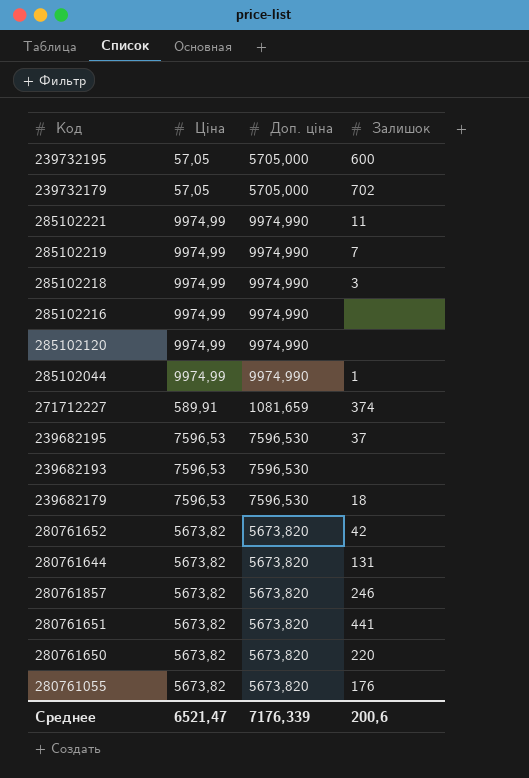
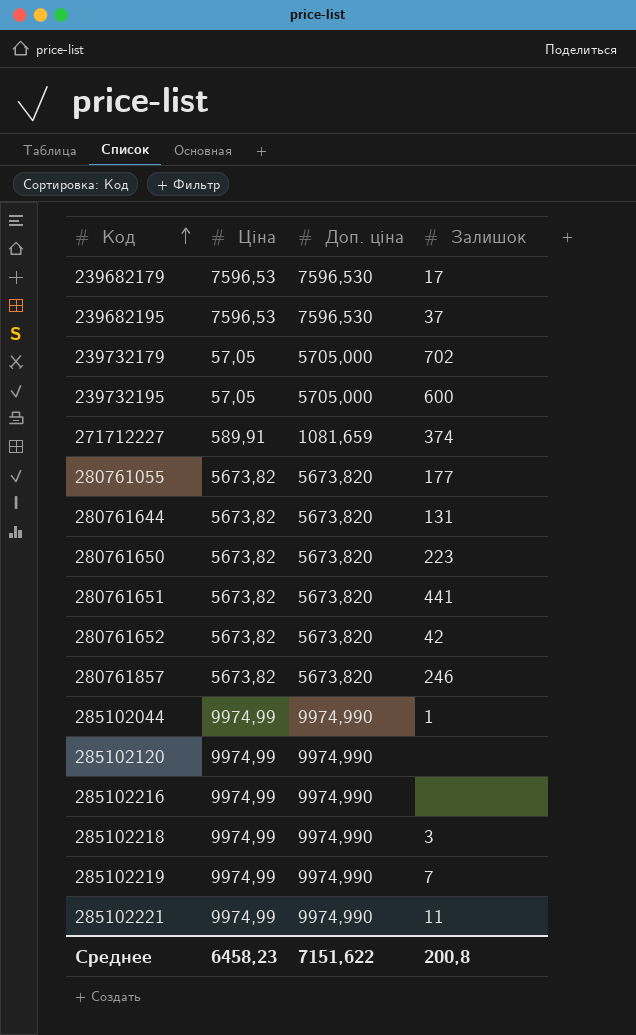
row order: none -> Код ascending
row 239682193: 7596,53 | 7596,530 | none -> none
239682179 | Залишок: 18 -> 17
280761055 | Залишок: 176 -> 177
280761650 | Залишок: 220 -> 223
Среднее | Ціна: 6521,47 -> 6458,23
Среднее | Доп. ціна: 7176,339 -> 7151,622
Среднее | Залишок: 200,6 -> 200,8

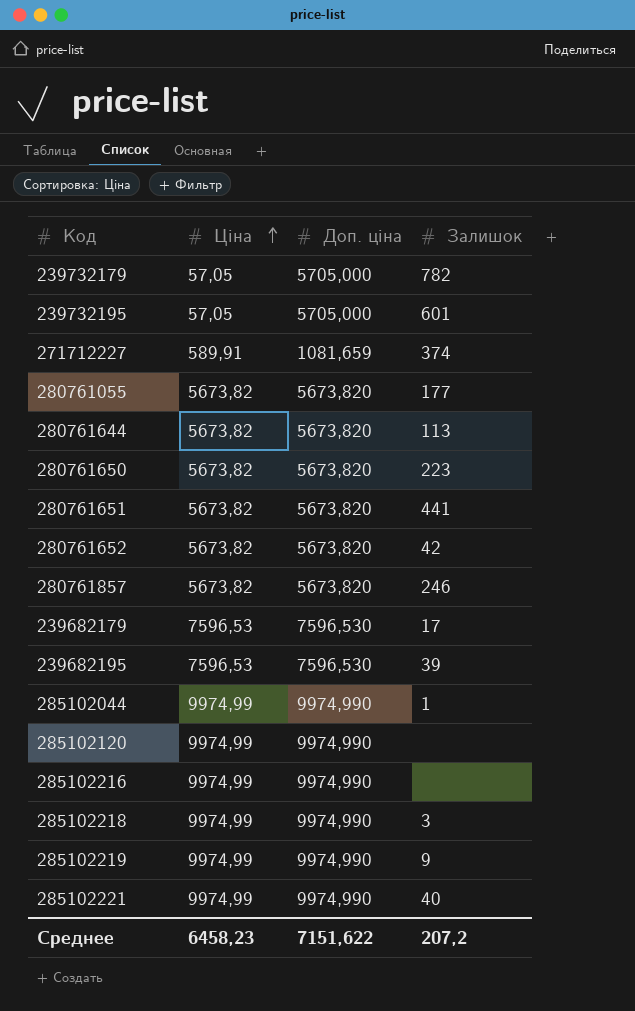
row order: Код ascending -> Ціна ascending
239732179 | Залишок: 702 -> 782
239732195 | Залишок: 600 -> 601
280761644 | Залишок: 131 -> 113
239682195 | Залишок: 37 -> 39
285102219 | Залишок: 7 -> 9
285102221 | Залишок: 11 -> 40
Среднее | Залишок: 200,8 -> 207,2

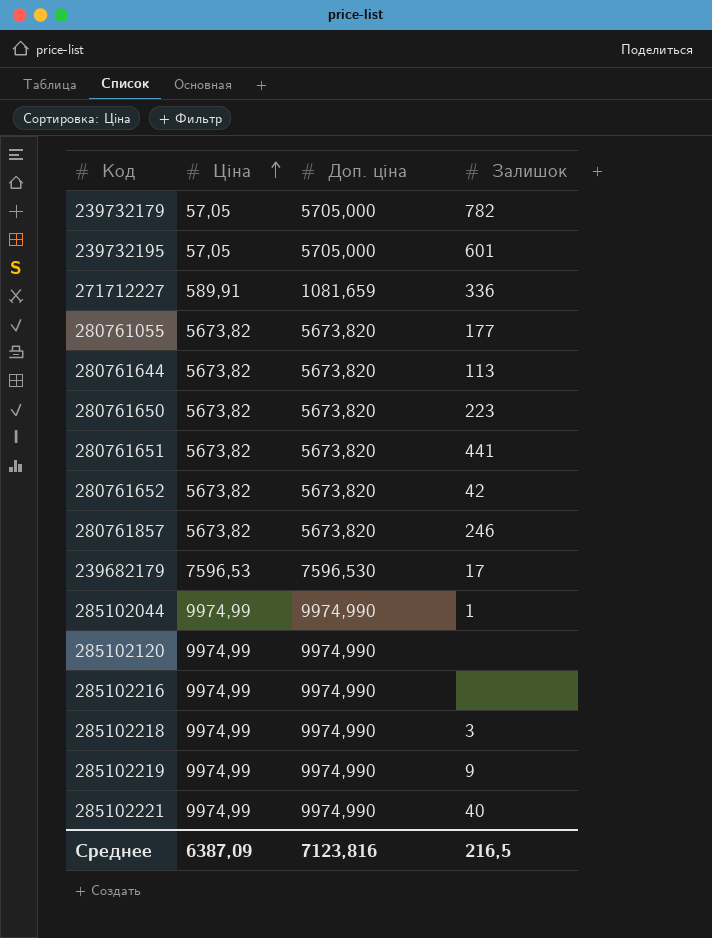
row 239682195: 7596,53 | 7596,530 | 39 -> none
271712227 | Залишок: 374 -> 336
Среднее | Ціна: 6458,23 -> 6387,09
Среднее | Доп. ціна: 7151,622 -> 7123,816
Среднее | Залишок: 207,2 -> 216,5

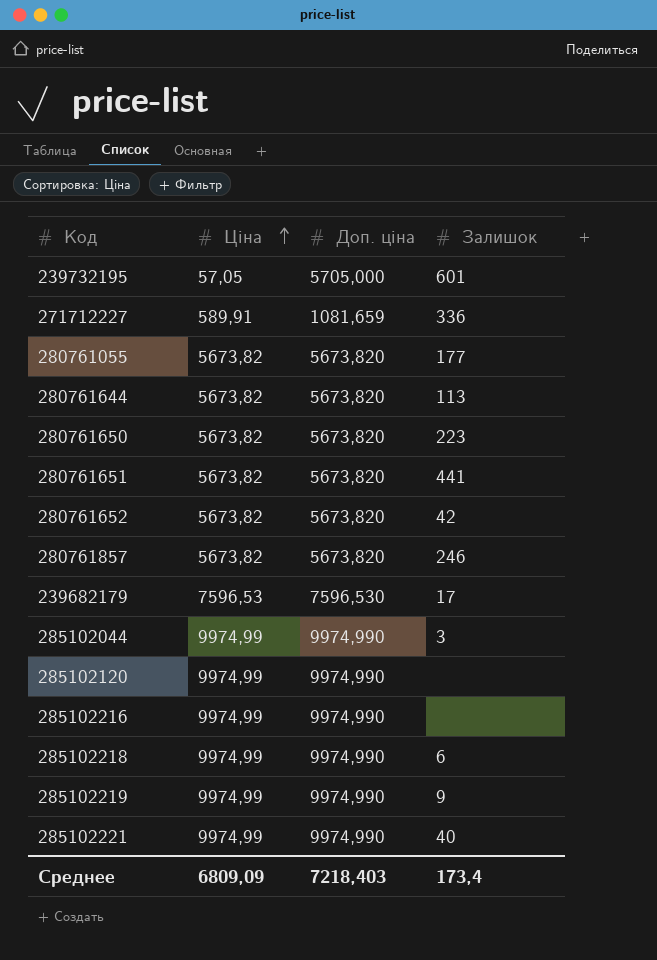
row 239732179: 57,05 | 5705,000 | 782 -> none
285102044 | Залишок: 1 -> 3
285102218 | Залишок: 3 -> 6
Среднее | Ціна: 6387,09 -> 6809,09
Среднее | Доп. ціна: 7123,816 -> 7218,403
Среднее | Залишок: 216,5 -> 173,4

